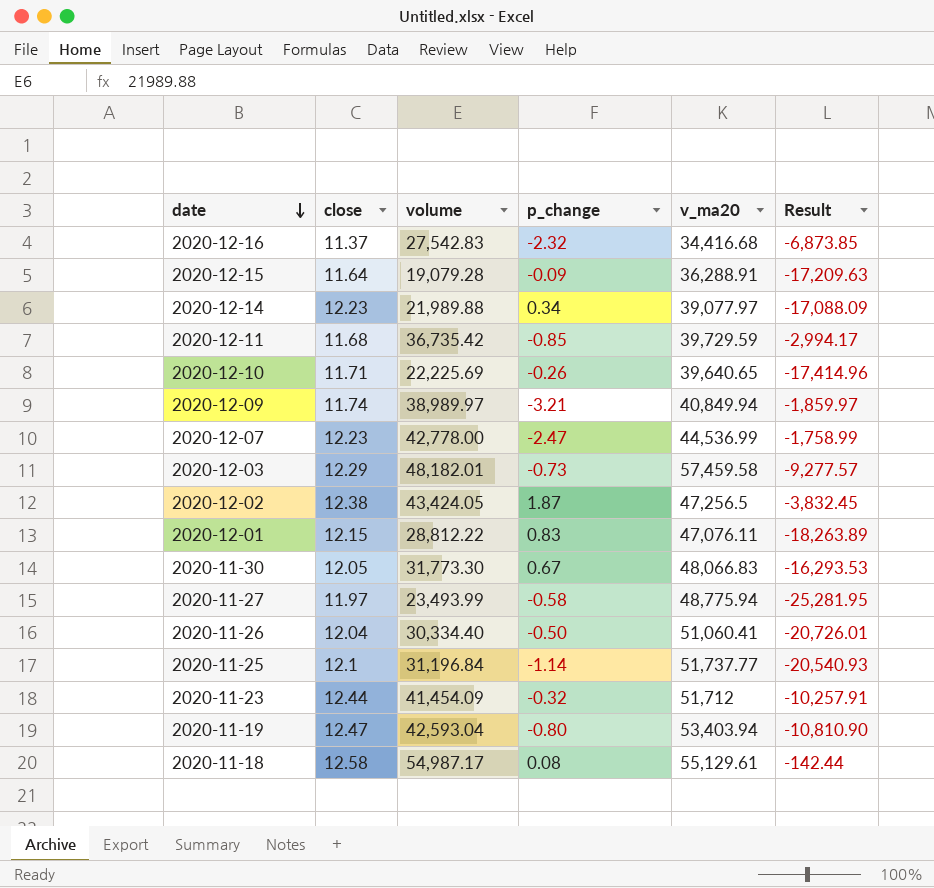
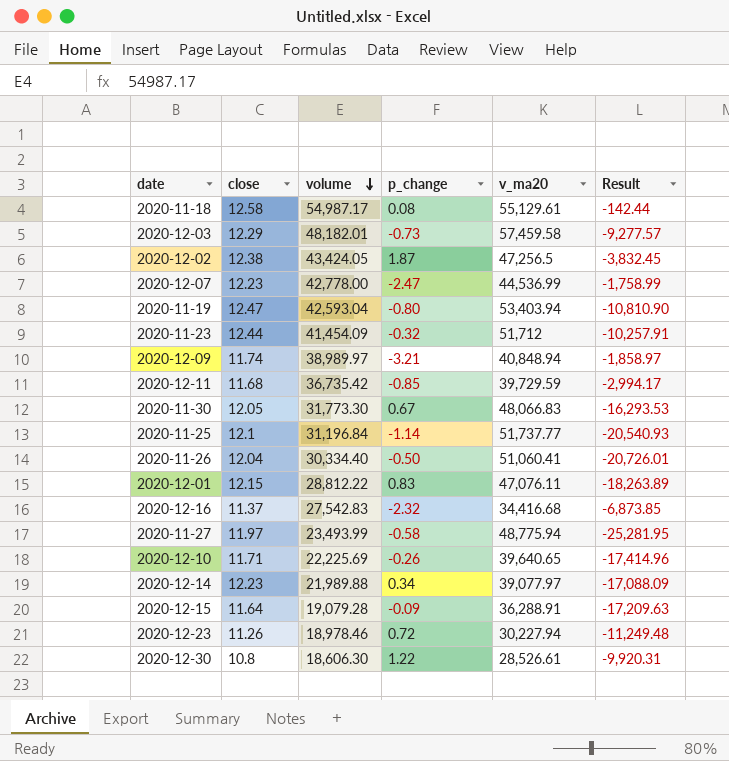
row order: date descending -> volume descending
2020-12-09 | v_ma20: 40,849.94 -> 40,848.94
2020-12-09 | Result: -1,859.97 -> -1,858.97
row 2020-12-23: none -> 11.26 | 18,978.46 | 0.72 | 30,227.94 | -11,249.48
row 2020-12-30: none -> 10.8 | 18,606.30 | 1.22 | 28,526.61 | -9,920.31

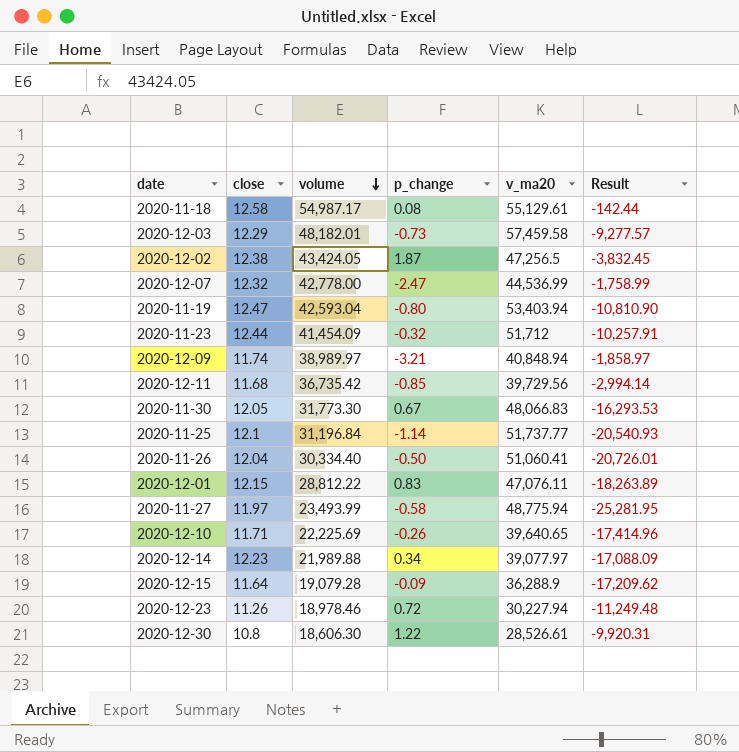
row 2020-12-16: 11.37 | 27,542.83 | -2.32 | 34,416.68 | -6,873.85 -> none
2020-12-07 | close: 12.23 -> 12.32
2020-12-11 | v_ma20: 39,729.59 -> 39,729.56
2020-12-11 | Result: -2,994.17 -> -2,994.14
2020-12-15 | v_ma20: 36,288.91 -> 36,288.9
2020-12-15 | Result: -17,209.63 -> -17,209.62

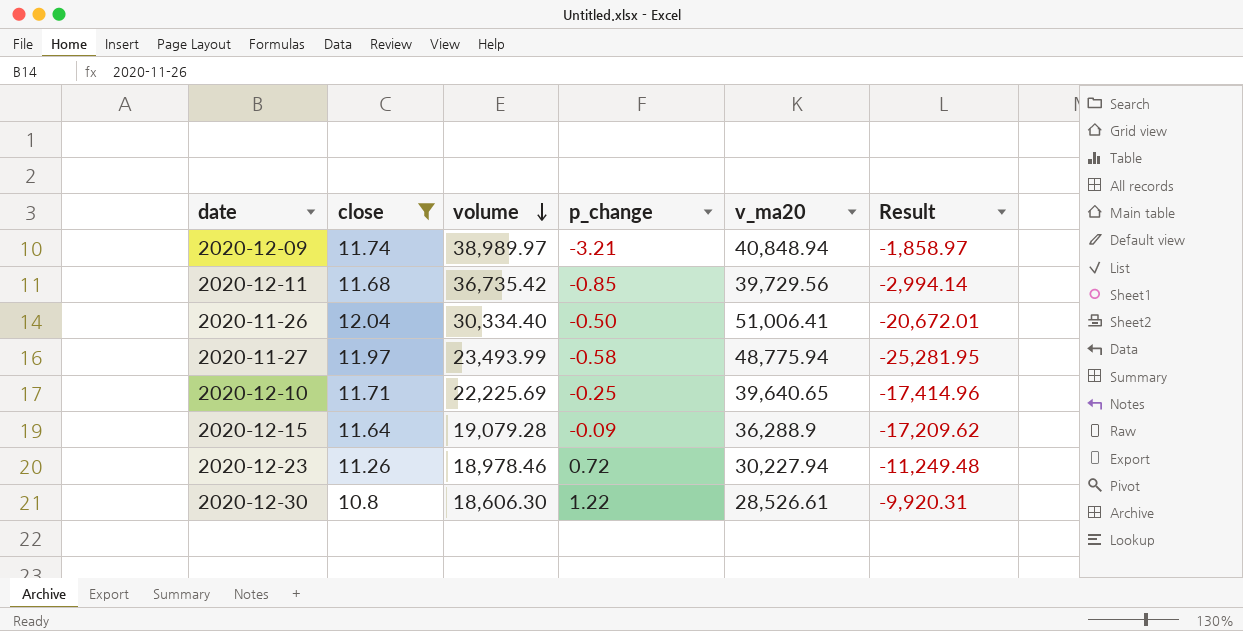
filter: none -> close <= 12.04
2020-11-26 | v_ma20: 51,060.41 -> 51,006.41
2020-11-26 | Result: -20,726.01 -> -20,672.01
2020-12-10 | p_change: -0.26 -> -0.25

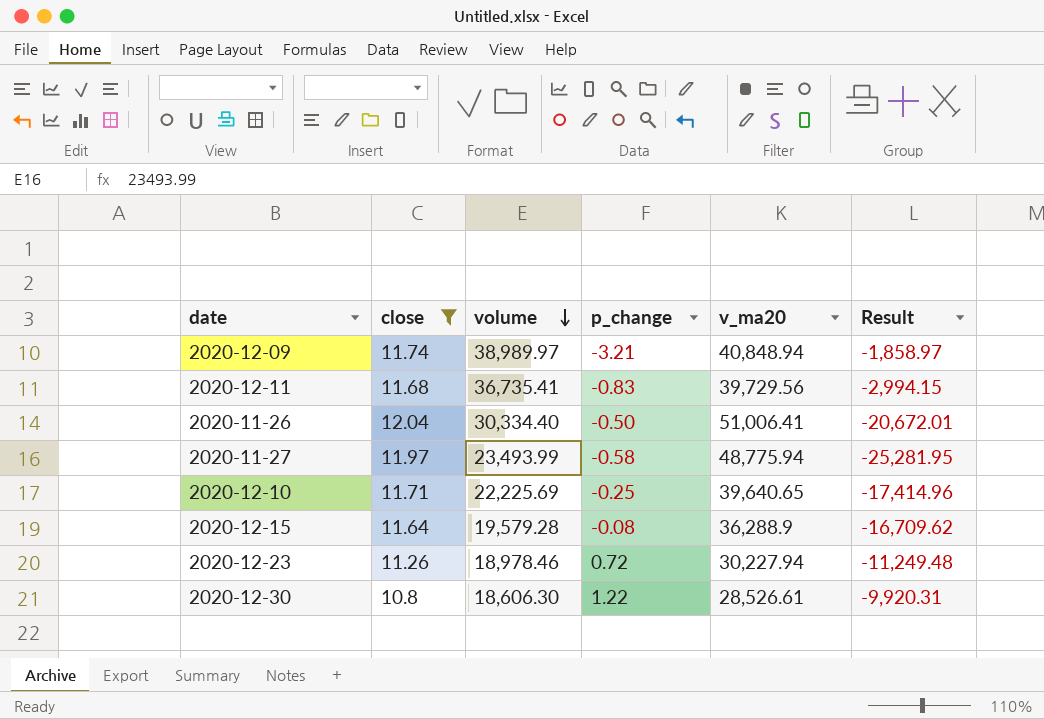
2020-12-11 | volume: 36,735.42 -> 36,735.41
2020-12-11 | p_change: -0.85 -> -0.83
2020-12-11 | Result: -2,994.14 -> -2,994.15
2020-12-15 | volume: 19,079.28 -> 19,579.28
2020-12-15 | p_change: -0.09 -> -0.08
2020-12-15 | Result: -17,209.62 -> -16,709.62

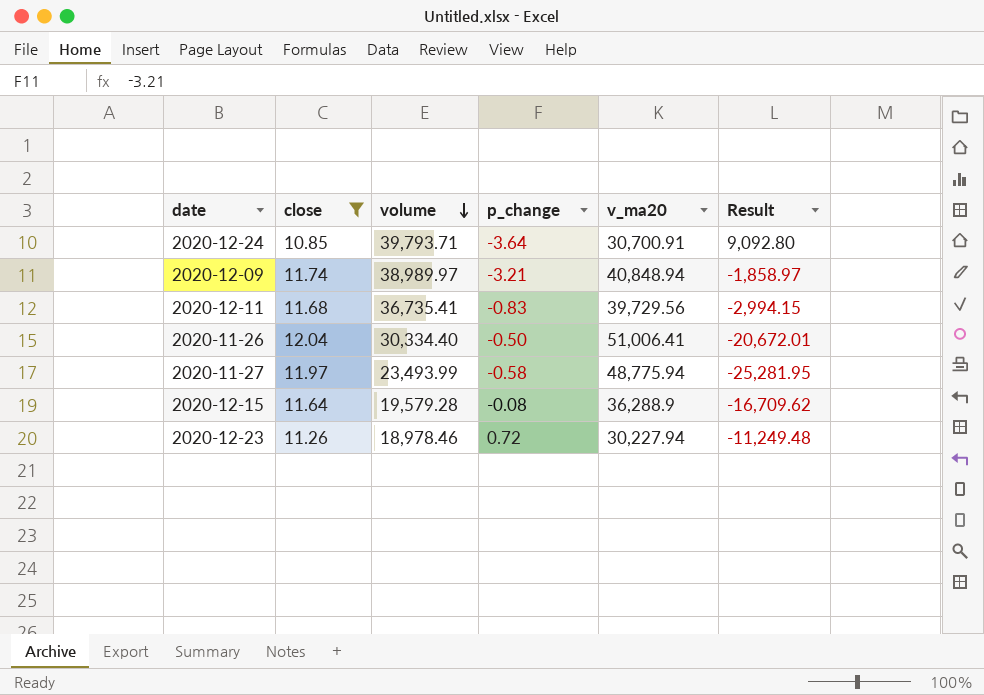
row 2020-12-10: 11.71 | 22,225.69 | -0.25 | 39,640.65 | -17,414.96 -> none
row 2020-12-30: 10.8 | 18,606.30 | 1.22 | 28,526.61 | -9,920.31 -> none
row 2020-12-24: none -> 10.85 | 39,793.71 | -3.64 | 30,700.91 | 9,092.80

